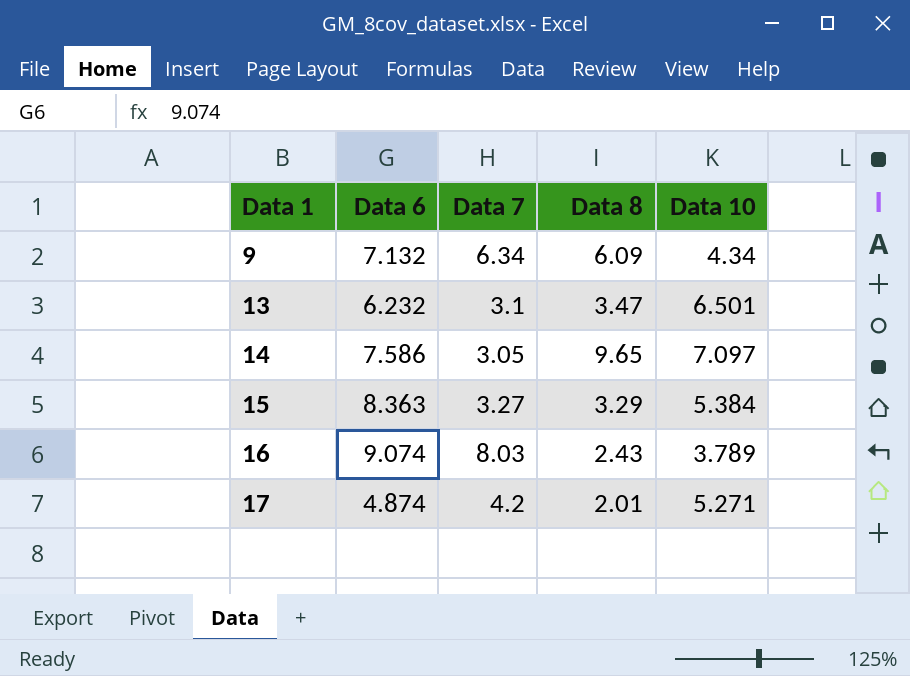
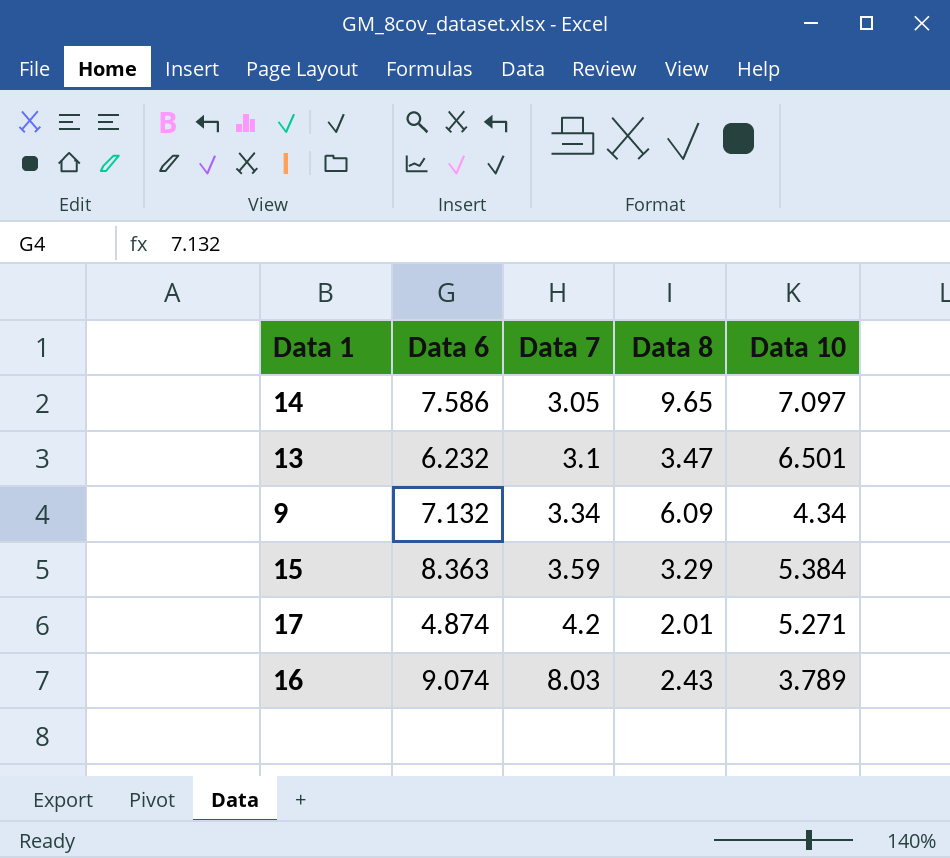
row order: Data 1 ascending -> Data 7 ascending
9 | Data 7: 6.34 -> 3.34
15 | Data 7: 3.27 -> 3.59

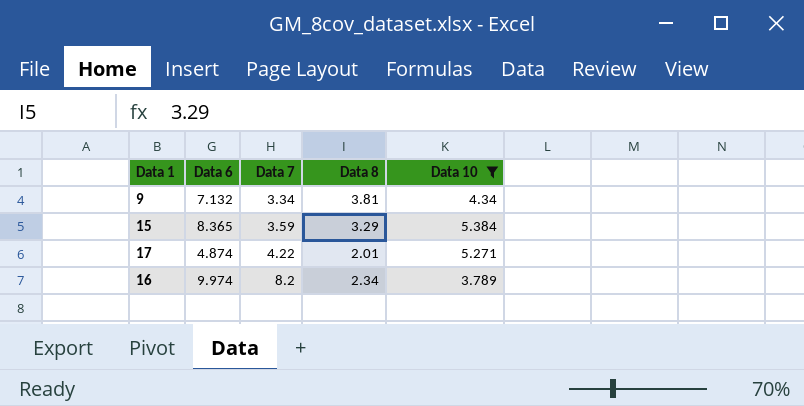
filter: none -> Data 10 <= 5.384
9 | Data 8: 6.09 -> 3.81
15 | Data 6: 8.363 -> 8.365
17 | Data 7: 4.2 -> 4.22
16 | Data 6: 9.074 -> 9.974
16 | Data 7: 8.03 -> 8.2
16 | Data 8: 2.43 -> 2.34

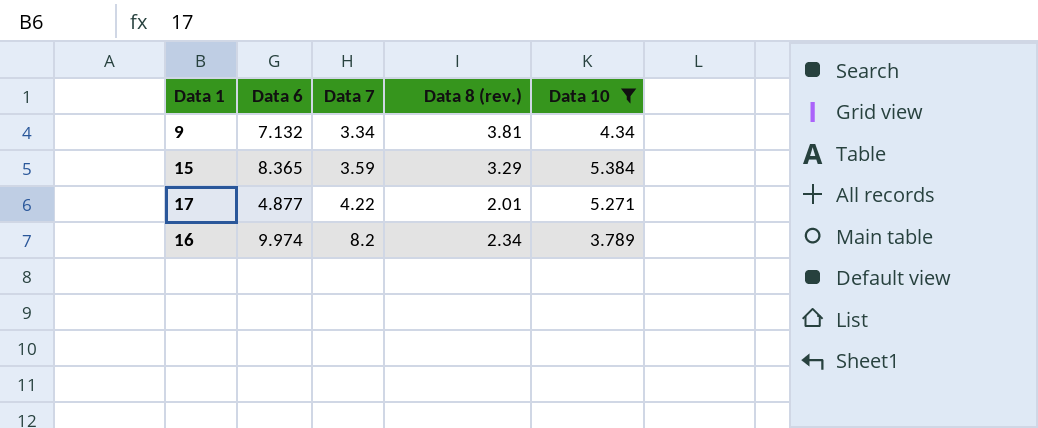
column name: Data 8 -> Data 8 (rev.)
17 | Data 6: 4.874 -> 4.877

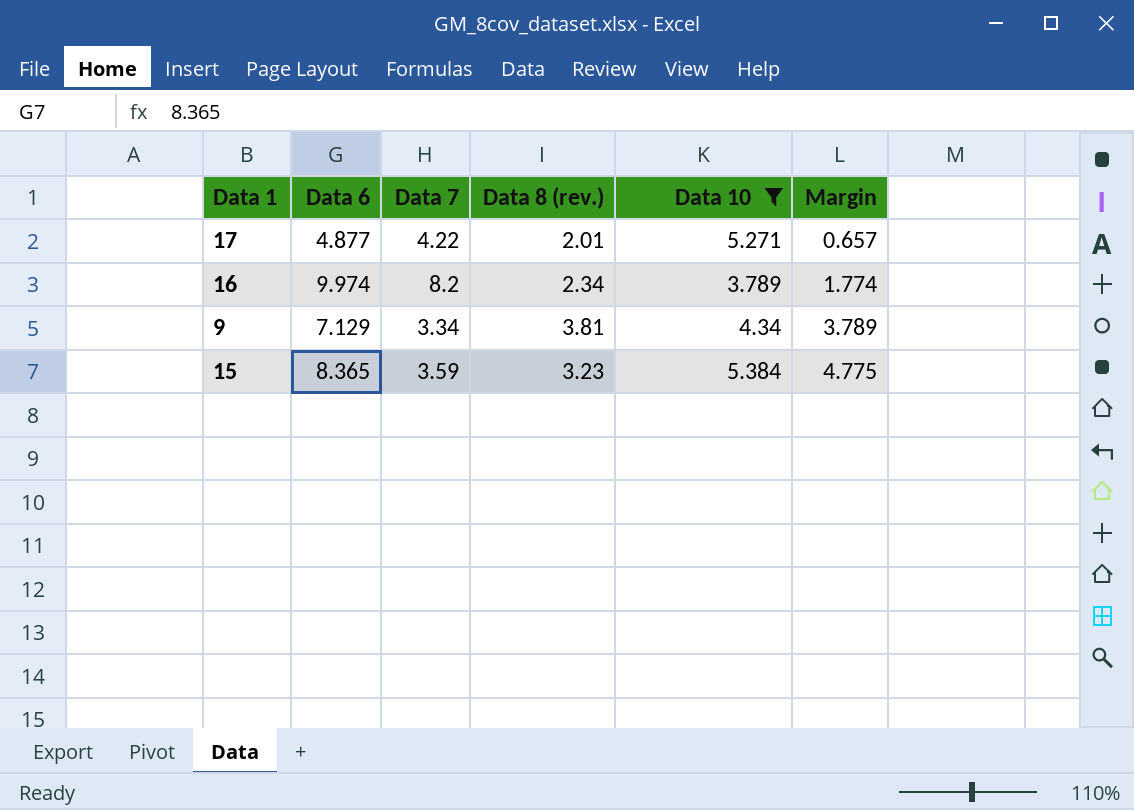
row order: Data 7 ascending -> Margin ascending
column Margin | formula: none -> [Data 6] - [Data 7]
9 | Data 6: 7.132 -> 7.129
15 | Data 8 (rev.): 3.29 -> 3.23

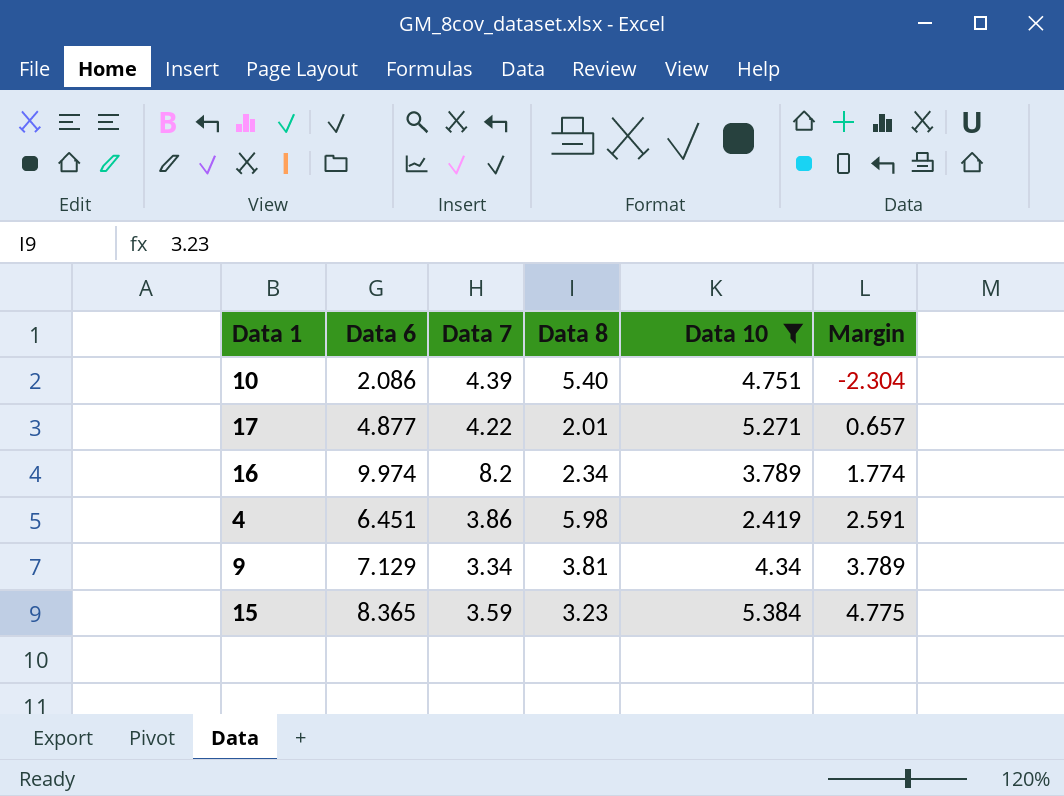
column name: Data 8 (rev.) -> Data 8
row 10: none -> 2.086 | 4.39 | 5.40 | 4.751 | -2.304
row 4: none -> 6.451 | 3.86 | 5.98 | 2.419 | 2.591

